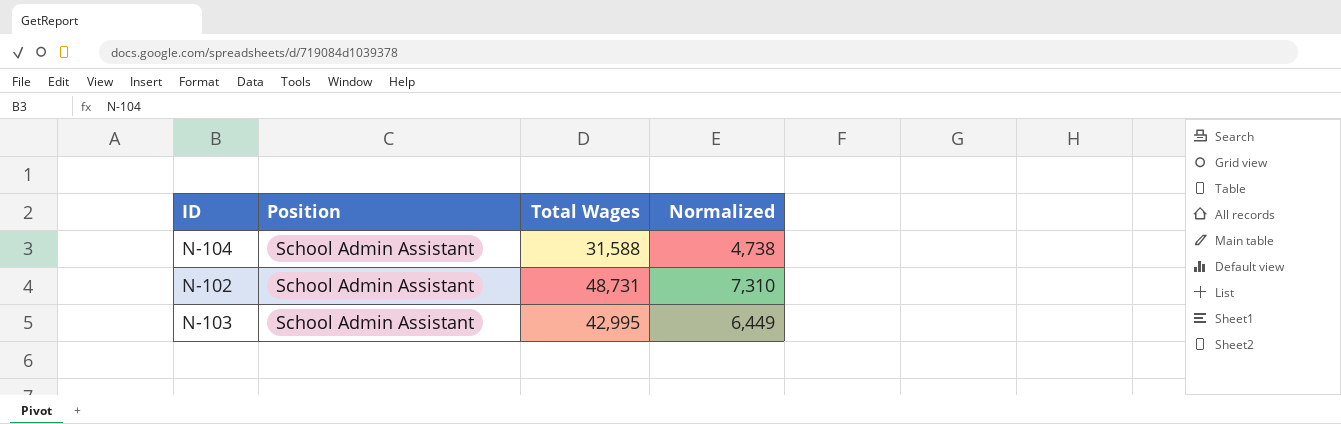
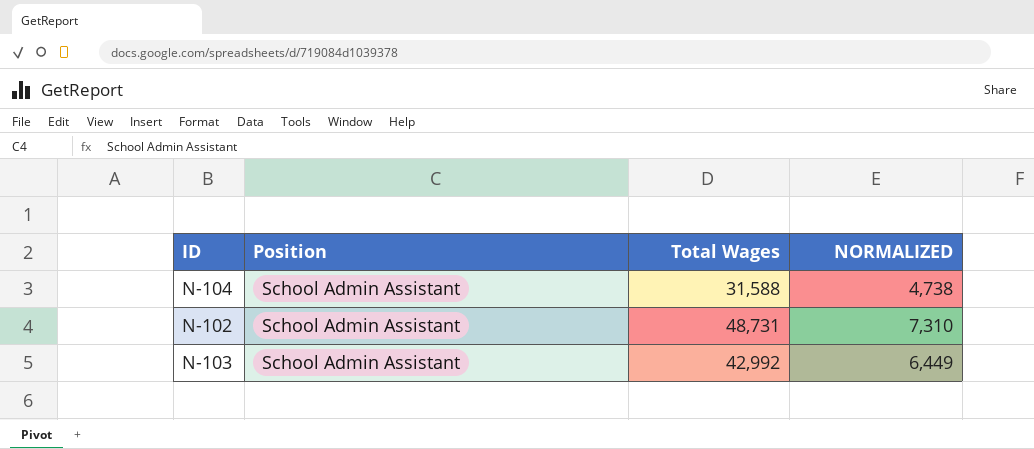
column name: Normalized -> NORMALIZED
N-103 | Total Wages: 42,995 -> 42,992

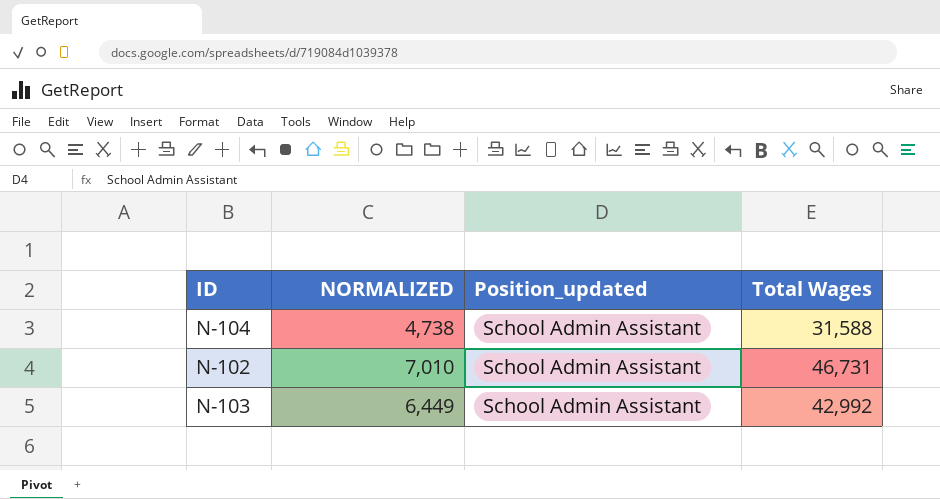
column NORMALIZED | position: 4 -> 2
column name: Position -> Position_updated
N-102 | NORMALIZED: 7,310 -> 7,010
N-102 | Total Wages: 48,731 -> 46,731

